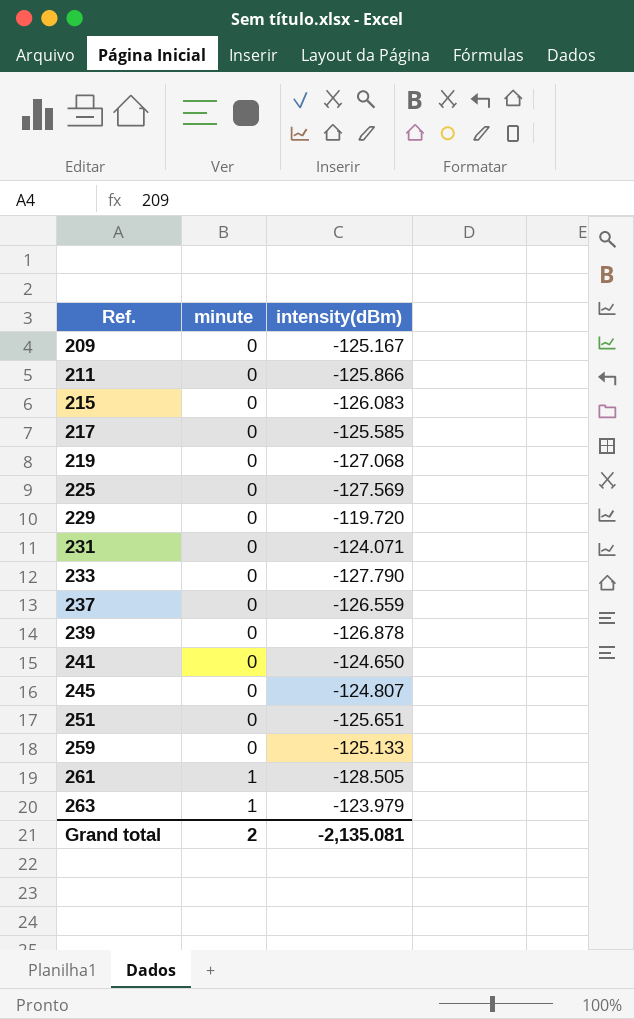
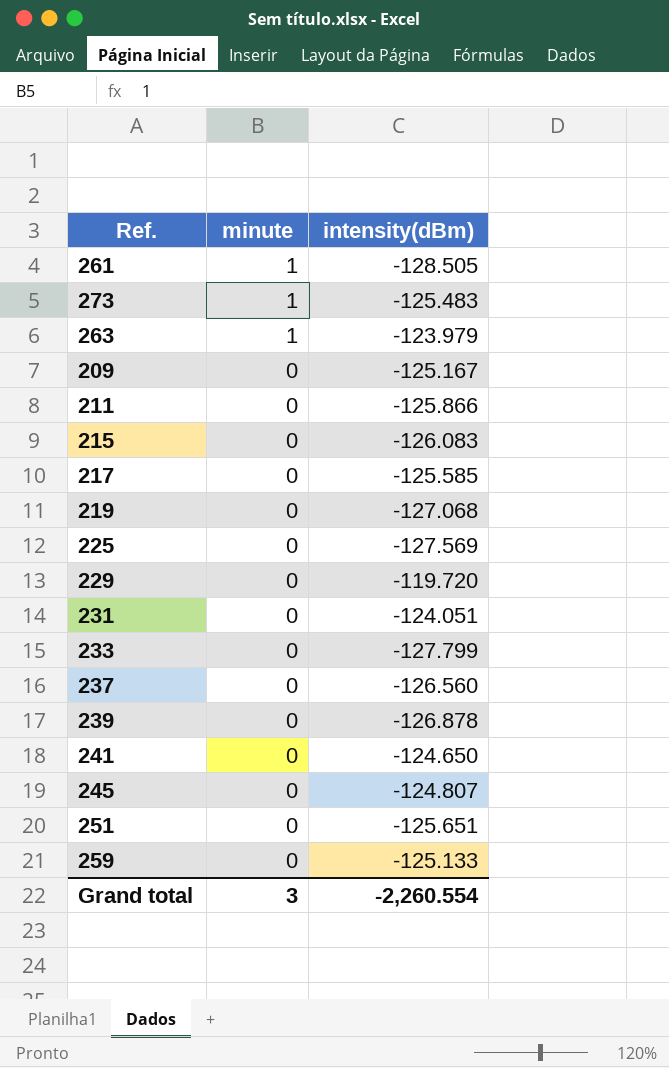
row order: Ref. ascending -> minute descending
row 273: none -> 1 | -125.483
231 | intensity(dBm): -124.071 -> -124.051
233 | intensity(dBm): -127.790 -> -127.799
237 | intensity(dBm): -126.559 -> -126.560
Grand total | minute: 2 -> 3
Grand total | intensity(dBm): -2,135.081 -> -2,260.554

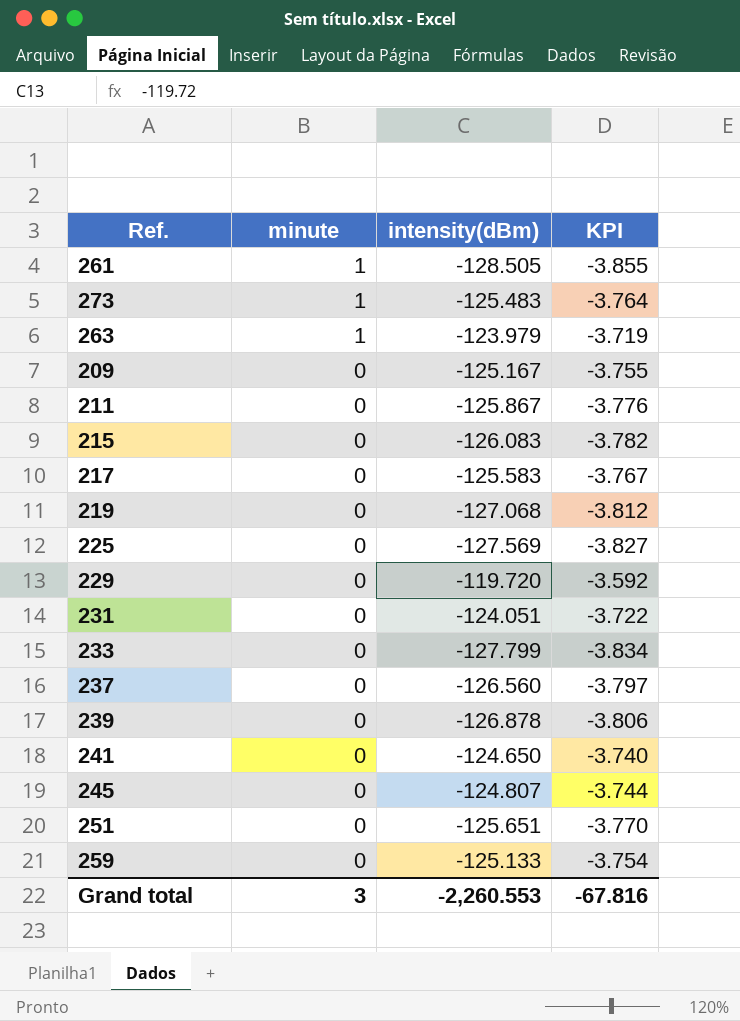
column KPI | formula: none -> [intensity(dBm)] * 0.03
211 | intensity(dBm): -125.866 -> -125.867
217 | intensity(dBm): -125.585 -> -125.583
Grand total | intensity(dBm): -2,260.554 -> -2,260.553

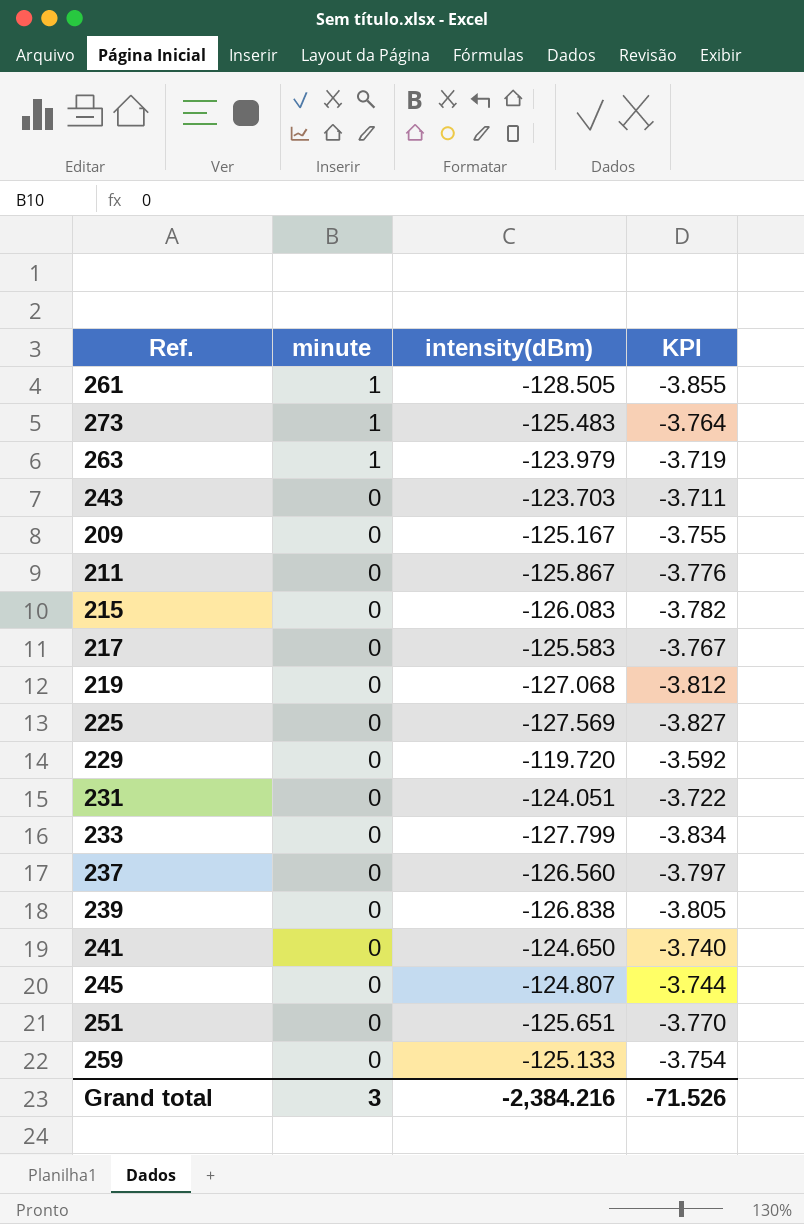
row 243: none -> 0 | -123.703 | -3.711
239 | intensity(dBm): -126.878 -> -126.838
239 | KPI: -3.806 -> -3.805
Grand total | intensity(dBm): -2,260.553 -> -2,384.216
Grand total | KPI: -67.816 -> -71.526

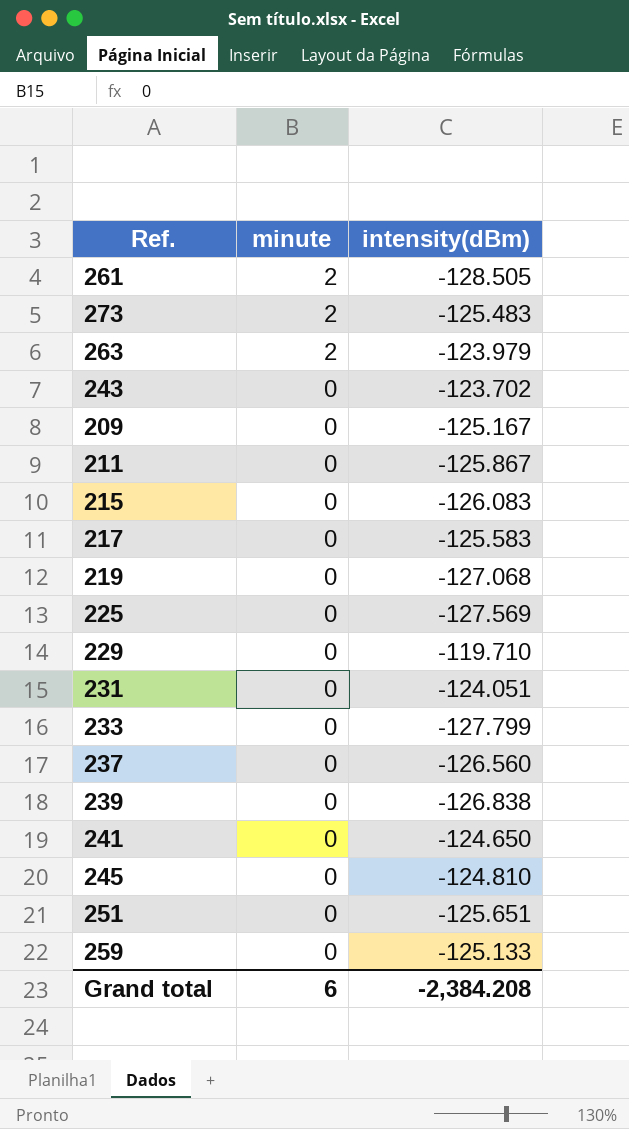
column KPI | formula: [intensity(dBm)] * 0.03 -> none
261 | minute: 1 -> 2
273 | minute: 1 -> 2
263 | minute: 1 -> 2
243 | intensity(dBm): -123.703 -> -123.702
229 | intensity(dBm): -119.720 -> -119.710
245 | intensity(dBm): -124.807 -> -124.810
Grand total | minute: 3 -> 6
Grand total | intensity(dBm): -2,384.216 -> -2,384.208

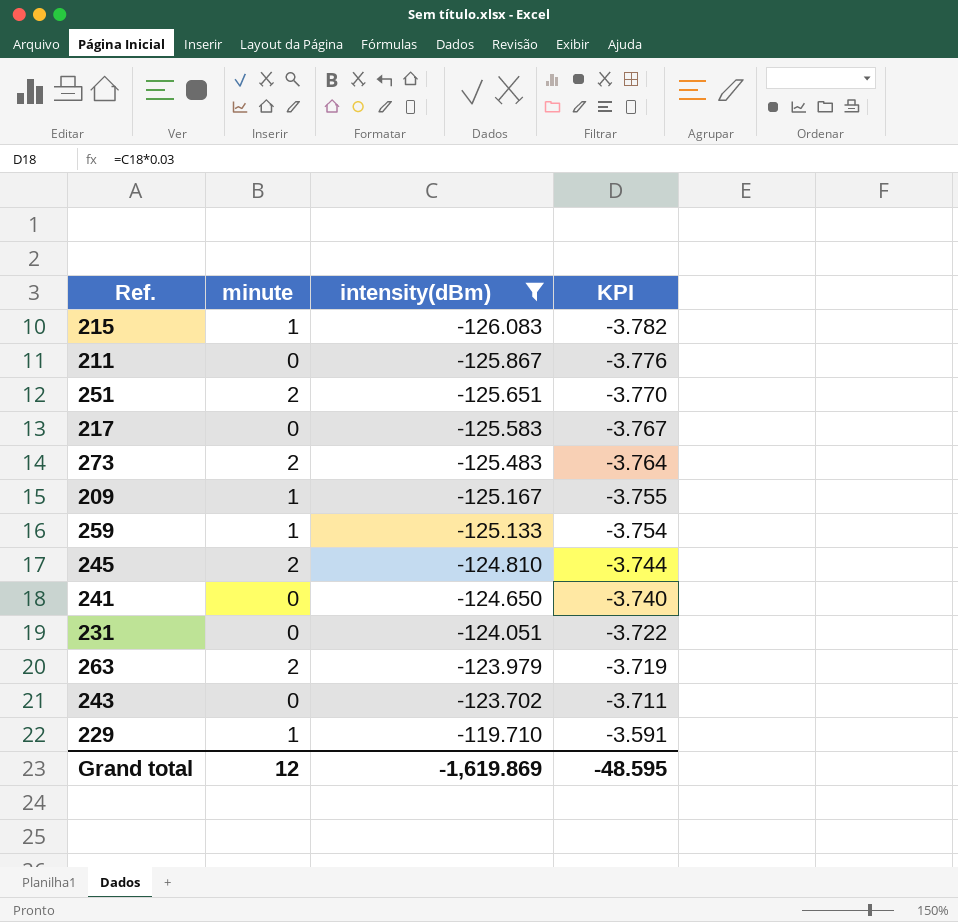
filter: none -> intensity(dBm) >= -126.083
row order: minute descending -> intensity(dBm) ascending
column KPI | formula: none -> [intensity(dBm)] * 0.03
215 | minute: 0 -> 1
251 | minute: 0 -> 2
209 | minute: 0 -> 1
259 | minute: 0 -> 1
245 | minute: 0 -> 2
229 | minute: 0 -> 1
Grand total | minute: 6 -> 12
Grand total | intensity(dBm): -2,384.208 -> -1,619.869

